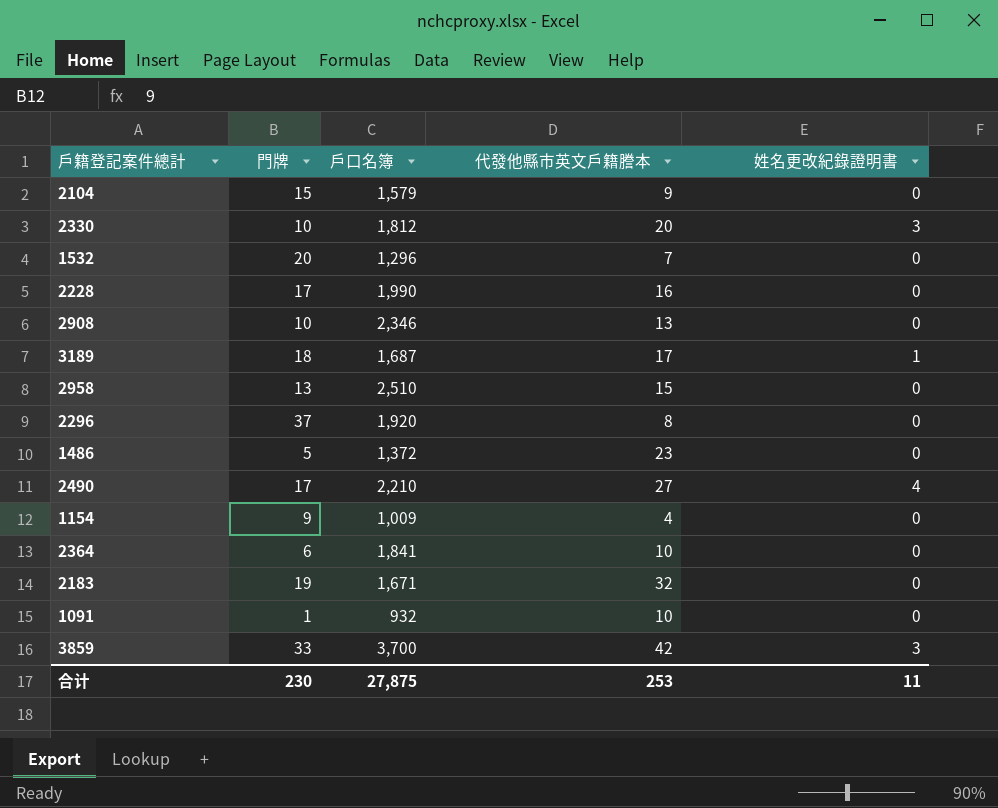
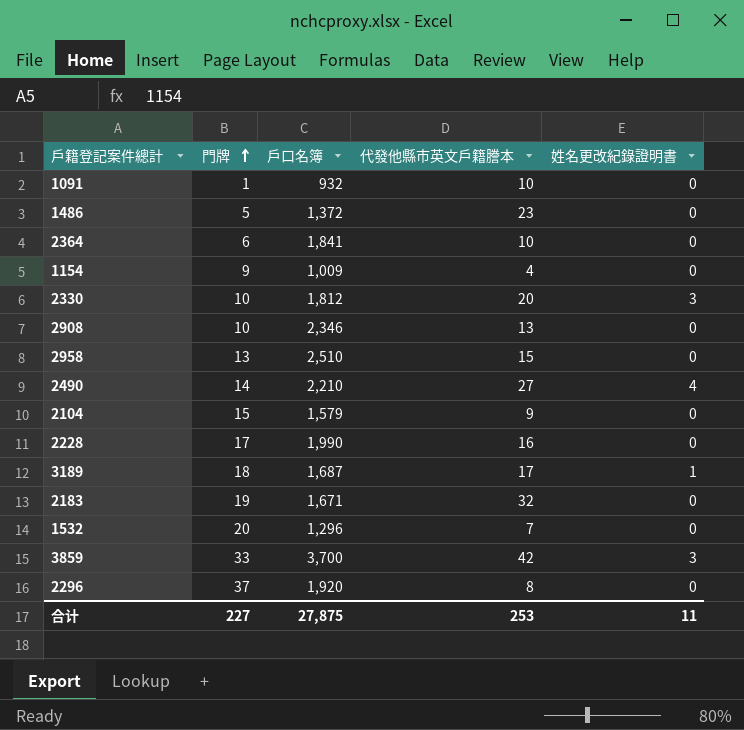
row order: none -> 門牌 ascending
2490 | 門牌: 17 -> 14
合计 | 門牌: 230 -> 227

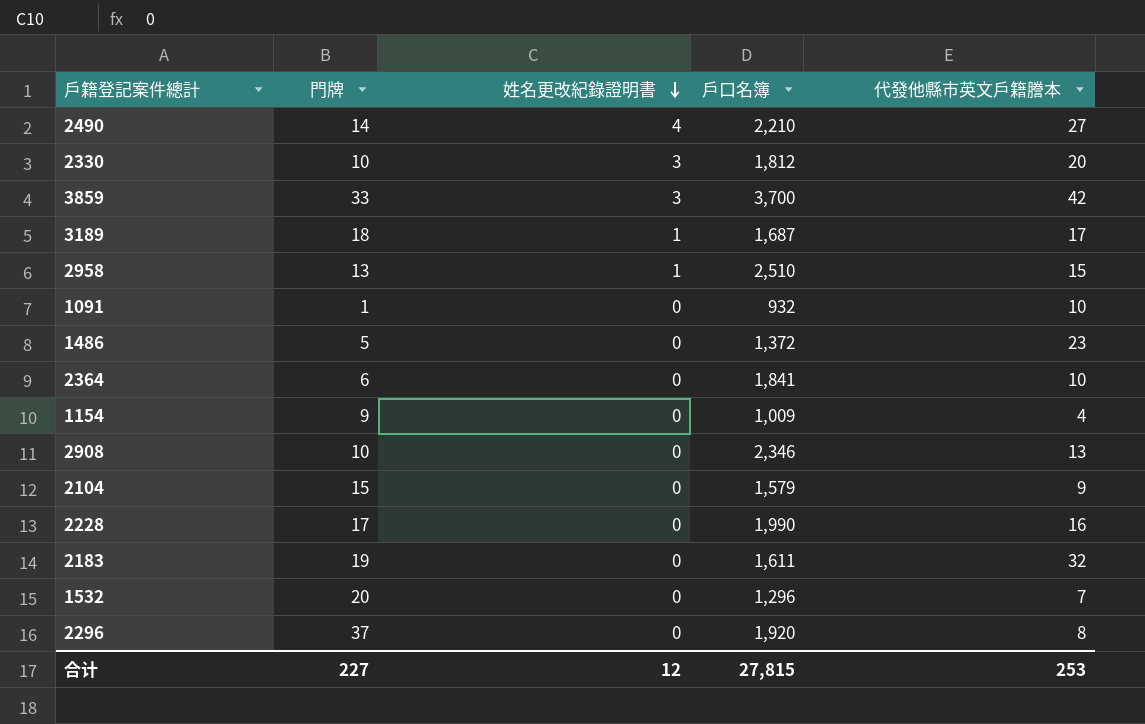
row order: 門牌 ascending -> 姓名更改紀錄證明書 descending
column 姓名更改紀錄證明書 | position: 5 -> 3
2958 | 姓名更改紀錄證明書: 0 -> 1
2183 | 戶口名簿: 1,671 -> 1,611
合计 | 姓名更改紀錄證明書: 11 -> 12
合计 | 戶口名簿: 27,875 -> 27,815

